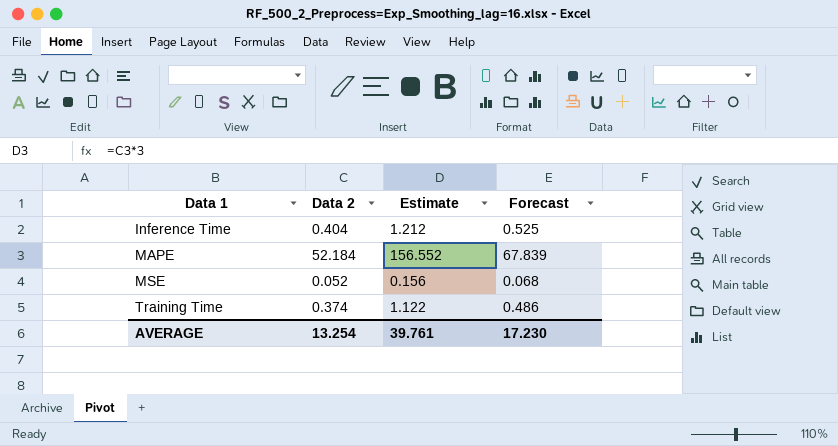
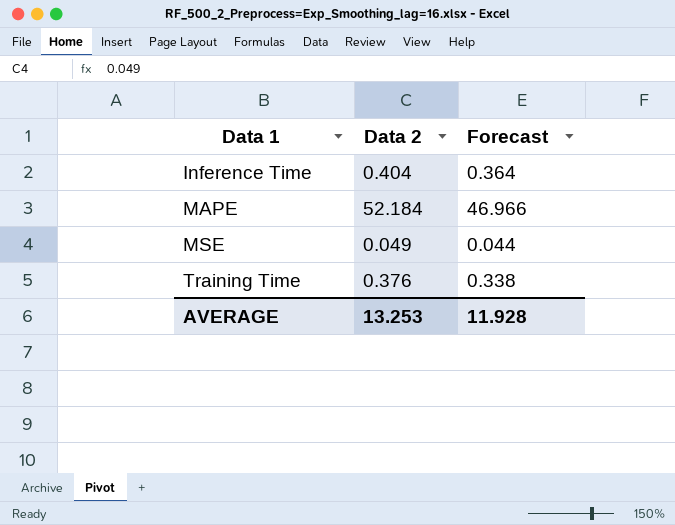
column Estimate | formula: [Data 2] * 3 -> none
column Forecast | formula: [Data 2] * 1.3 -> [Data 2] * 0.9
MSE | Data 2: 0.052 -> 0.049
Training Time | Data 2: 0.374 -> 0.376
AVERAGE | Data 2: 13.254 -> 13.253
AVERAGE | Forecast: 17.230 -> 11.928

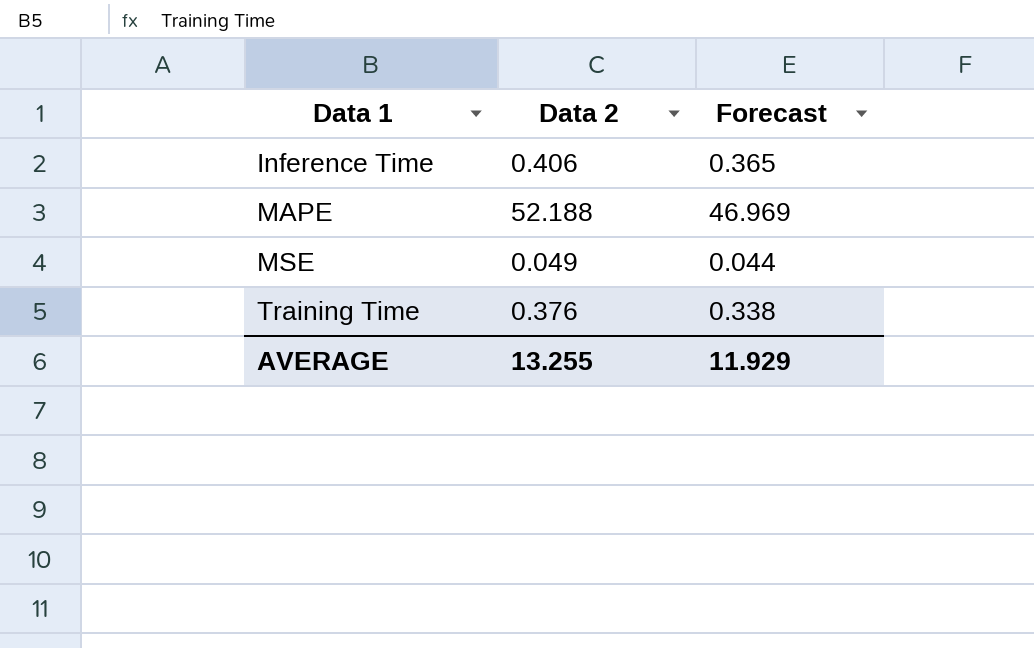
Inference Time | Data 2: 0.404 -> 0.406
Inference Time | Forecast: 0.364 -> 0.365
MAPE | Data 2: 52.184 -> 52.188
MAPE | Forecast: 46.966 -> 46.969
AVERAGE | Data 2: 13.253 -> 13.255
AVERAGE | Forecast: 11.928 -> 11.929

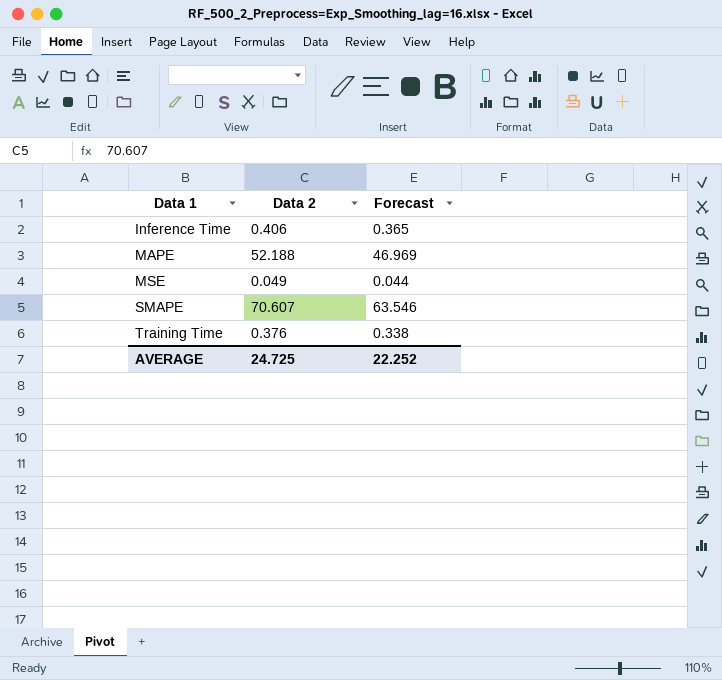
row SMAPE: none -> 70.607 | 63.546
AVERAGE | Data 2: 13.255 -> 24.725
AVERAGE | Forecast: 11.929 -> 22.252

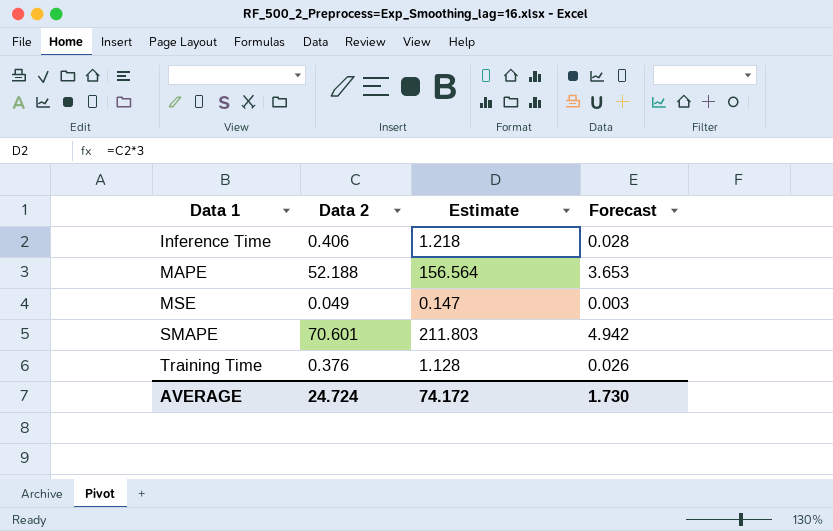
column Estimate | formula: none -> [Data 2] * 3
column Forecast | formula: [Data 2] * 0.9 -> [Data 2] * 0.07
SMAPE | Data 2: 70.607 -> 70.601
AVERAGE | Data 2: 24.725 -> 24.724
AVERAGE | Forecast: 22.252 -> 1.730

